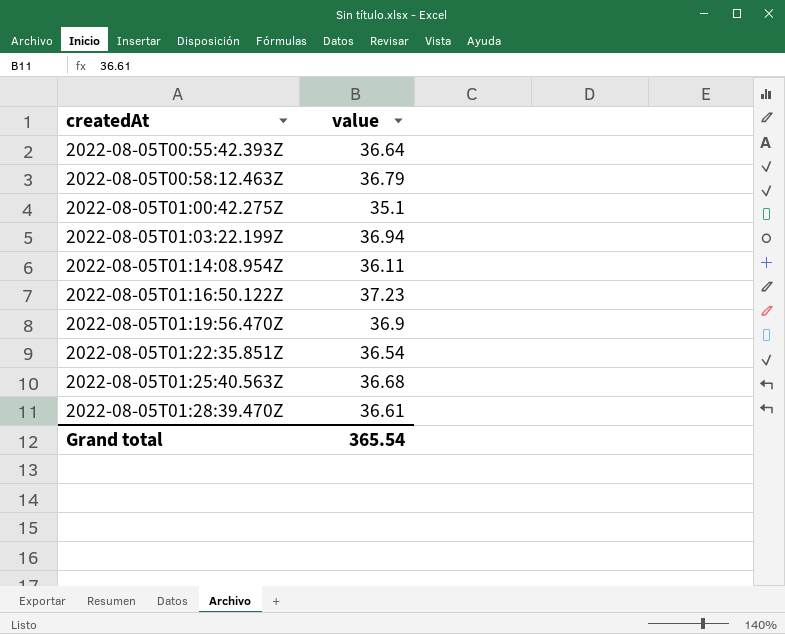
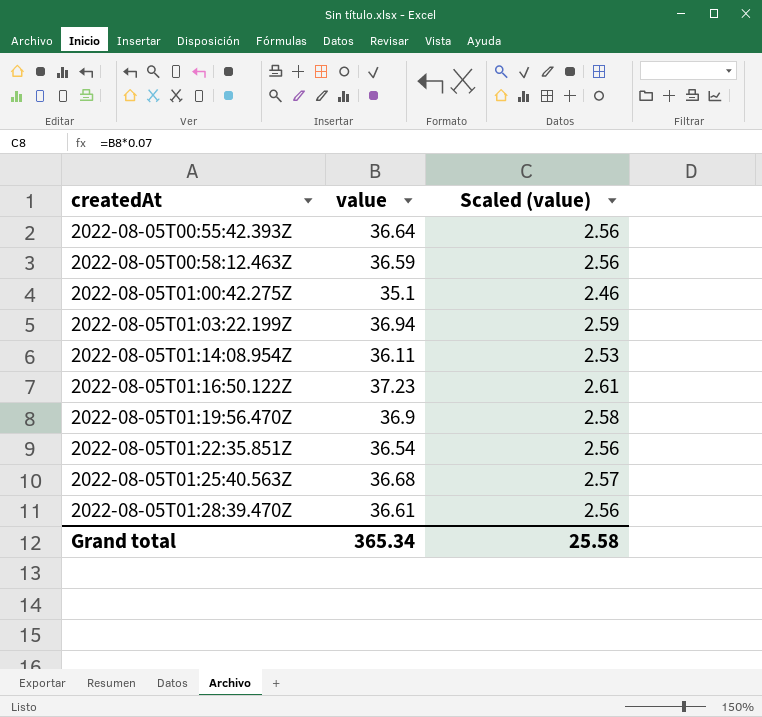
column Scaled (value) | formula: none -> [value] * 0.07
2022-08-05T00:58:12.463Z | value: 36.79 -> 36.59
Grand total | value: 365.54 -> 365.34

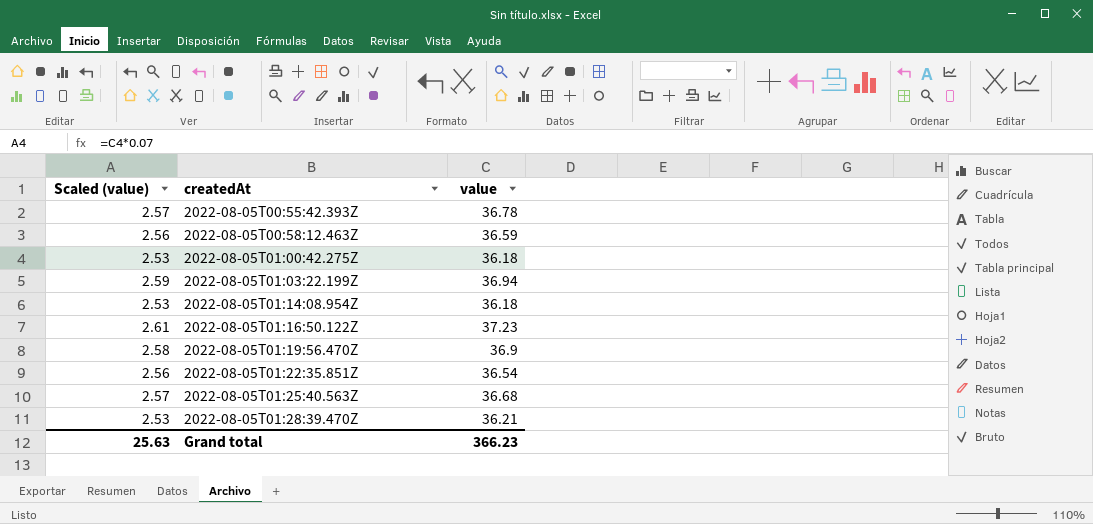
column Scaled (value) | position: 3 -> 1
2022-08-05T00:55:42.393Z | Scaled (value): 2.56 -> 2.57
2022-08-05T00:55:42.393Z | value: 36.64 -> 36.78
2022-08-05T01:00:42.275Z | Scaled (value): 2.46 -> 2.53
2022-08-05T01:00:42.275Z | value: 35.1 -> 36.18
2022-08-05T01:14:08.954Z | value: 36.11 -> 36.18
2022-08-05T01:28:39.470Z | Scaled (value): 2.56 -> 2.53
2022-08-05T01:28:39.470Z | value: 36.61 -> 36.21
Grand total | Scaled (value): 25.58 -> 25.63
Grand total | value: 365.34 -> 366.23

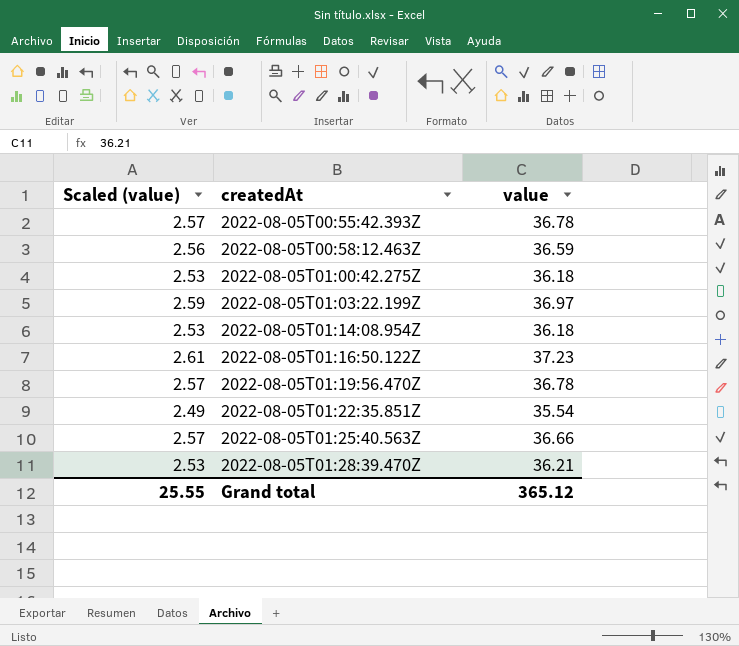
2022-08-05T01:03:22.199Z | value: 36.94 -> 36.97
2022-08-05T01:19:56.470Z | Scaled (value): 2.58 -> 2.57
2022-08-05T01:19:56.470Z | value: 36.9 -> 36.78
2022-08-05T01:22:35.851Z | Scaled (value): 2.56 -> 2.49
2022-08-05T01:22:35.851Z | value: 36.54 -> 35.54
2022-08-05T01:25:40.563Z | value: 36.68 -> 36.66
Grand total | Scaled (value): 25.63 -> 25.55
Grand total | value: 366.23 -> 365.12

